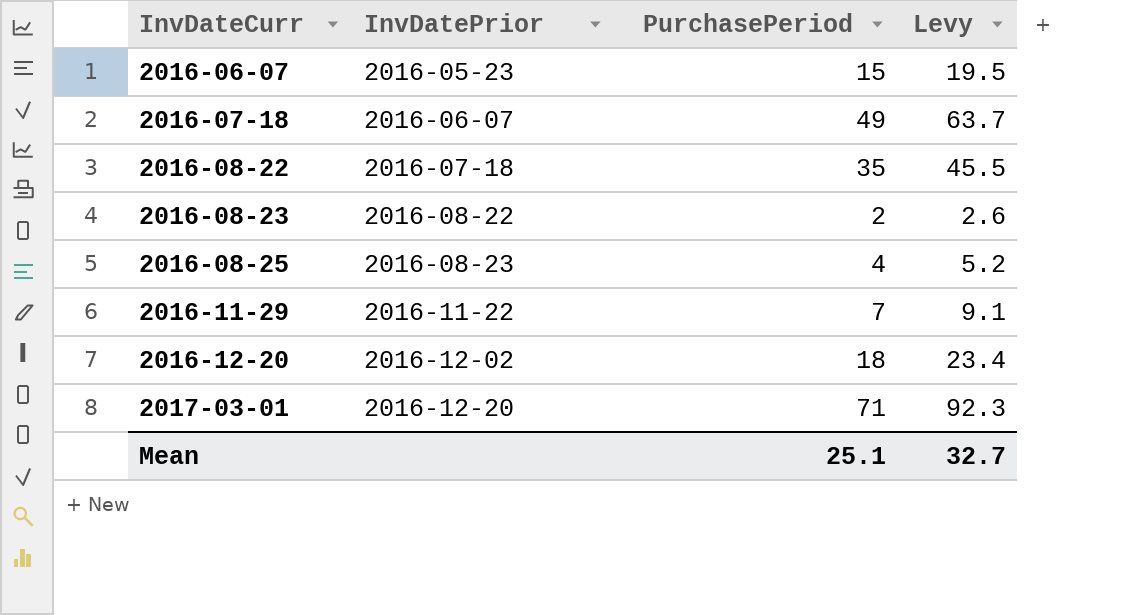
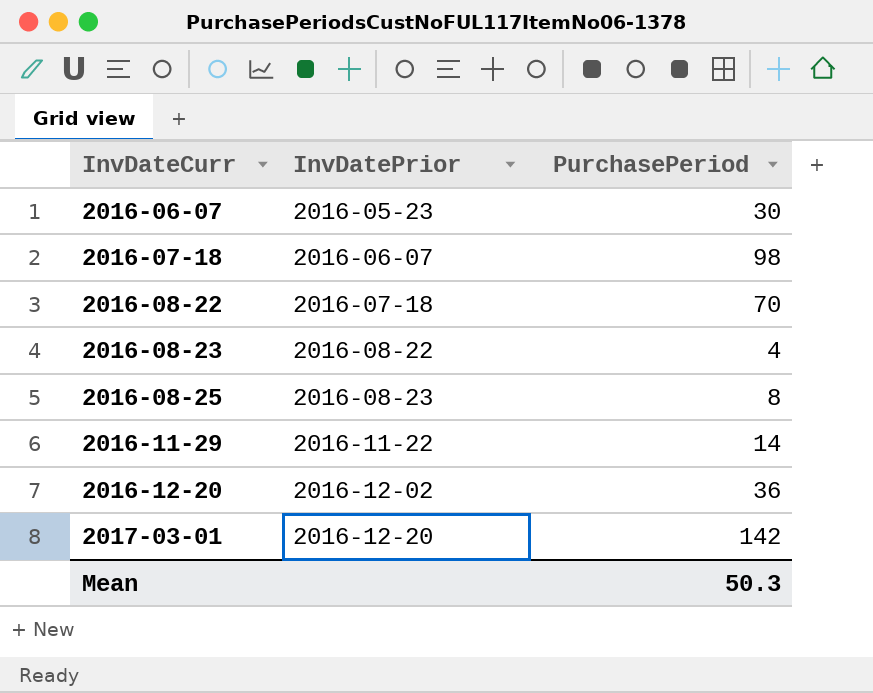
column Levy | formula: [PurchasePeriod] * 1.3 -> none
2016-06-07 | PurchasePeriod: 15 -> 30
2016-07-18 | PurchasePeriod: 49 -> 98
2016-08-22 | PurchasePeriod: 35 -> 70
2016-08-23 | PurchasePeriod: 2 -> 4
2016-08-25 | PurchasePeriod: 4 -> 8
2016-11-29 | PurchasePeriod: 7 -> 14
2016-12-20 | PurchasePeriod: 18 -> 36
2017-03-01 | PurchasePeriod: 71 -> 142
Mean | PurchasePeriod: 25.1 -> 50.3

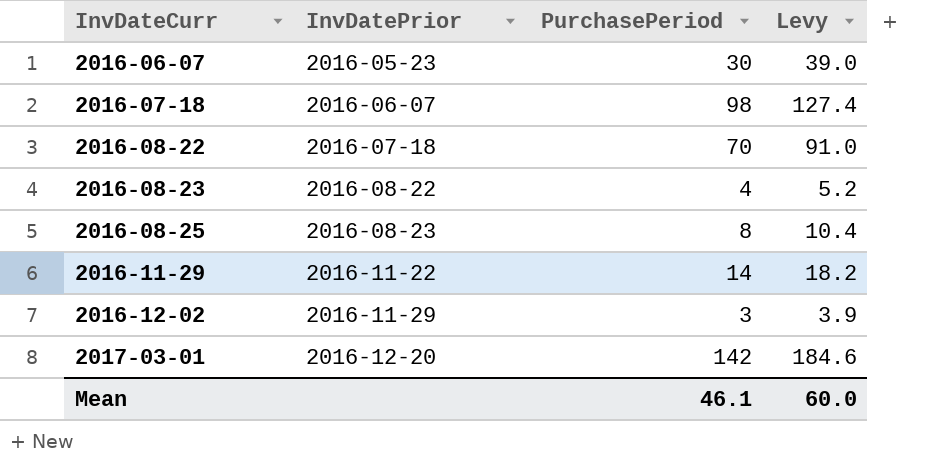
column Levy | formula: none -> [PurchasePeriod] * 1.3
row 2016-12-20: 2016-12-02 | 36 -> none
row 2016-12-02: none -> 2016-11-29 | 3 | 3.9
Mean | PurchasePeriod: 50.3 -> 46.1

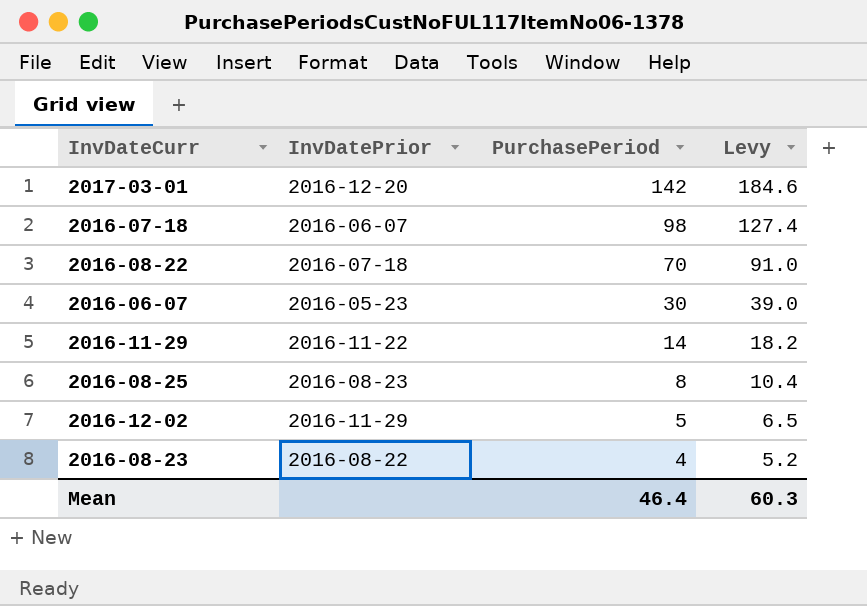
row order: InvDateCurr ascending -> PurchasePeriod descending
2016-12-02 | PurchasePeriod: 3 -> 5
2016-12-02 | Levy: 3.9 -> 6.5
Mean | PurchasePeriod: 46.1 -> 46.4
Mean | Levy: 60.0 -> 60.3

